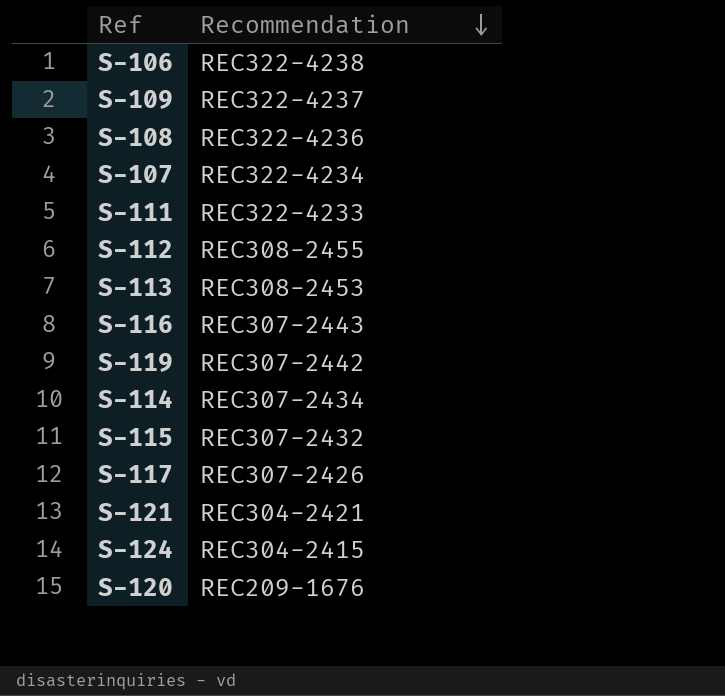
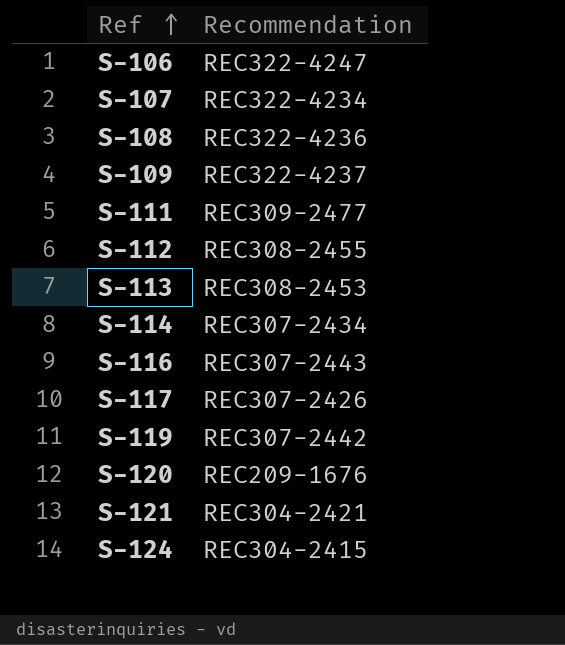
row order: Recommendation descending -> Ref ascending
row S-115: REC307-2432 -> none
S-106 | Recommendation: REC322-4238 -> REC322-4247
S-111 | Recommendation: REC322-4233 -> REC309-2477

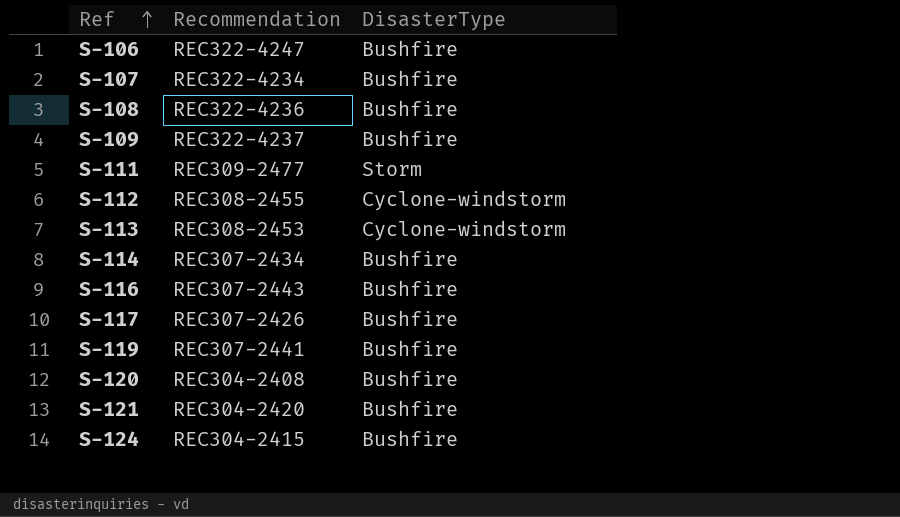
column DisasterType | position: none -> 3
S-119 | Recommendation: REC307-2442 -> REC307-2441
S-120 | Recommendation: REC209-1676 -> REC304-2408
S-121 | Recommendation: REC304-2421 -> REC304-2420

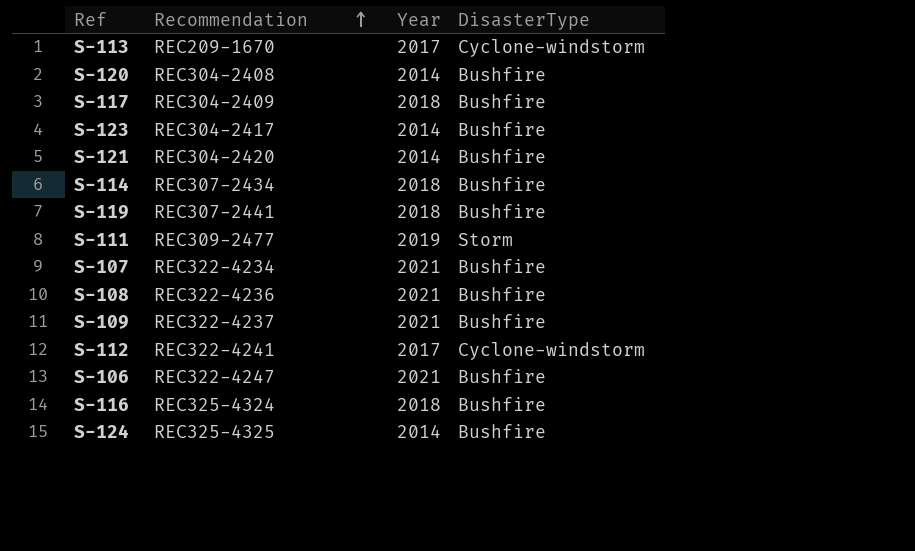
row order: Ref ascending -> Recommendation ascending
column Year | position: none -> 3
S-113 | Recommendation: REC308-2453 -> REC209-1670
S-117 | Recommendation: REC307-2426 -> REC304-2409
row S-123: none -> REC304-2417 | 2014 | Bushfire
S-112 | Recommendation: REC308-2455 -> REC322-4241
S-116 | Recommendation: REC307-2443 -> REC325-4324
S-124 | Recommendation: REC304-2415 -> REC325-4325

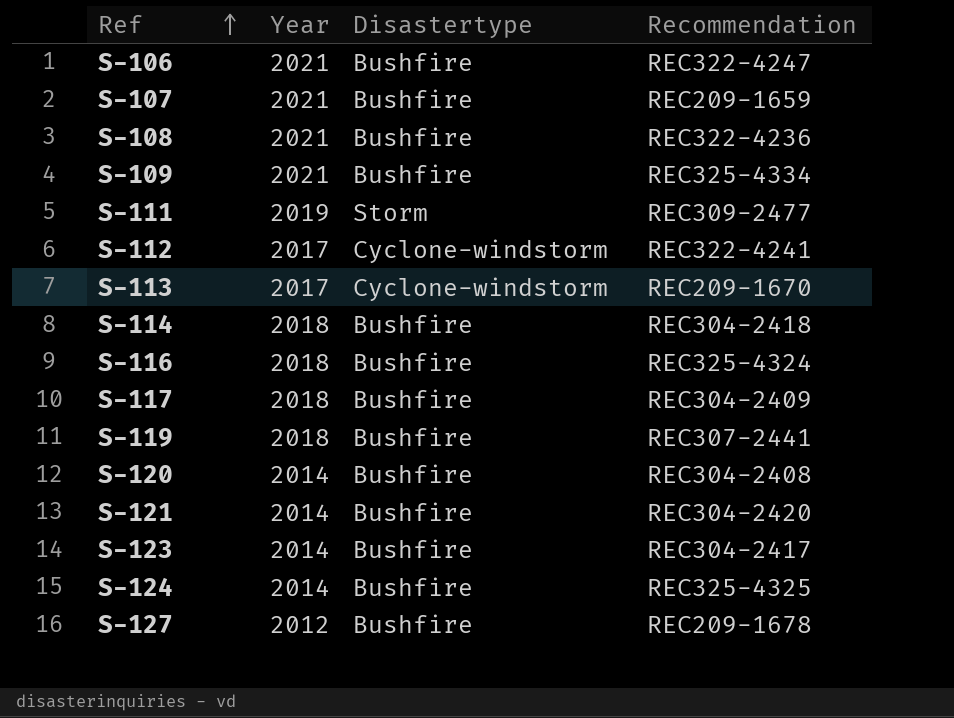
row order: Recommendation ascending -> Ref ascending
column name: DisasterType -> Disastertype
column Recommendation | position: 2 -> 4
S-107 | Recommendation: REC322-4234 -> REC209-1659
S-109 | Recommendation: REC322-4237 -> REC325-4334
S-114 | Recommendation: REC307-2434 -> REC304-2418
row S-127: none -> 2012 | Bushfire | REC209-1678

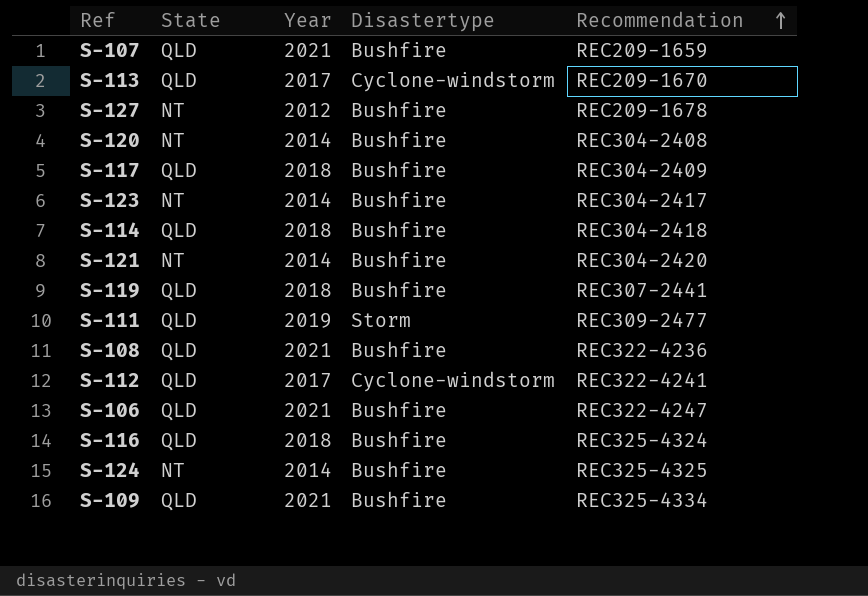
row order: Ref ascending -> Recommendation ascending
column State | position: none -> 2

